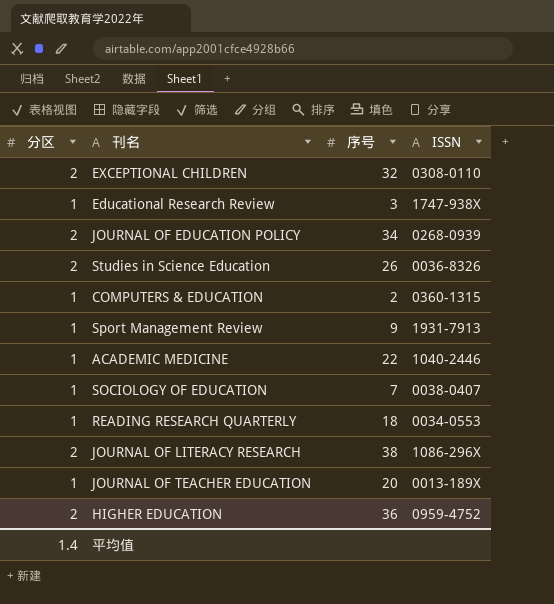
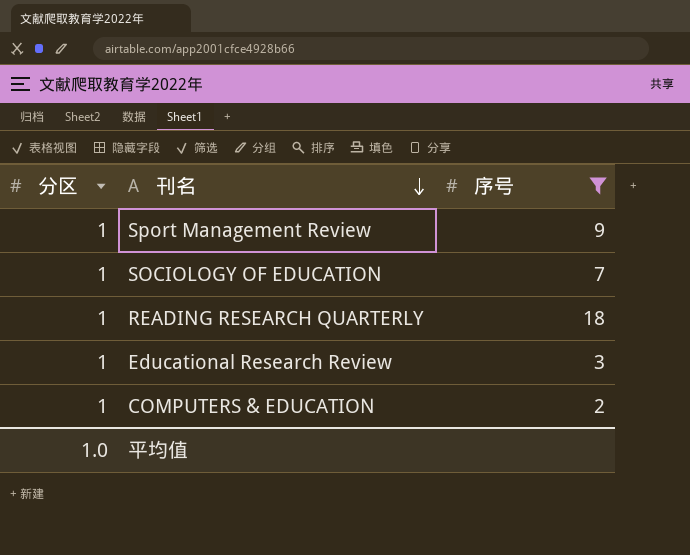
filter: none -> 序号 <= 18
row order: none -> 刊名 descending
column ISSN | position: 4 -> none
平均值 | 分区: 1.4 -> 1.0

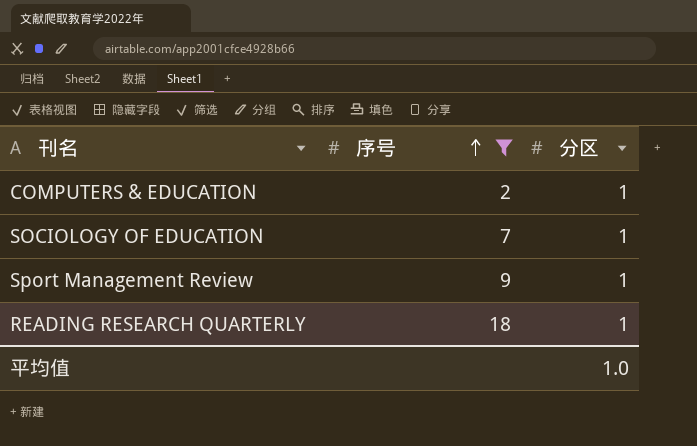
row order: 刊名 descending -> 序号 ascending
column 分区 | position: 1 -> 3
row Educational Research Review: 1 | 3 -> none

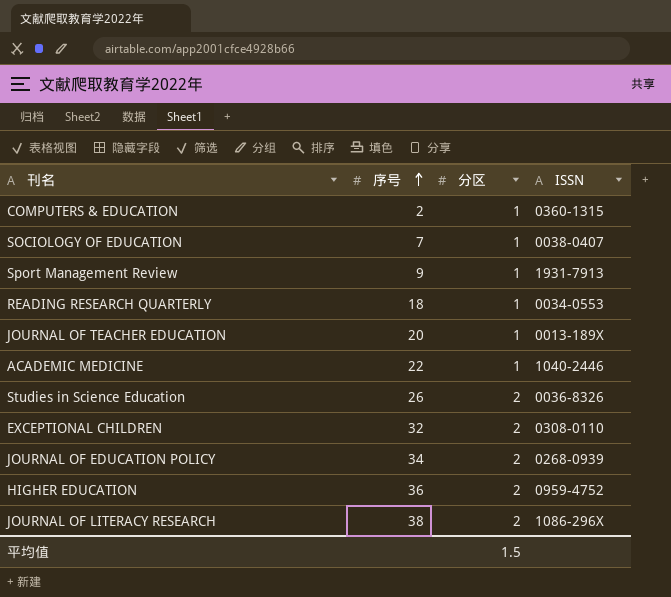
filter: 序号 <= 18 -> none
column ISSN | position: none -> 4
平均值 | 分区: 1.0 -> 1.5

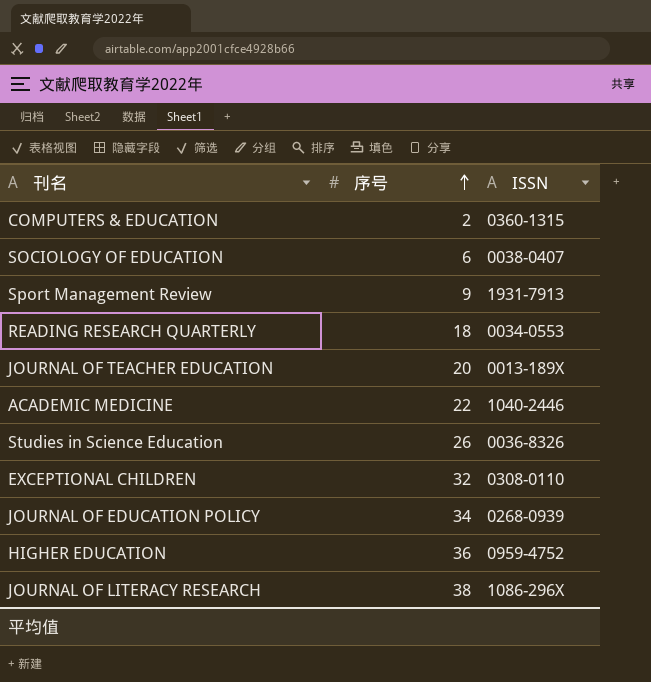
column 分区 | position: 3 -> none
SOCIOLOGY OF EDUCATION | 序号: 7 -> 6

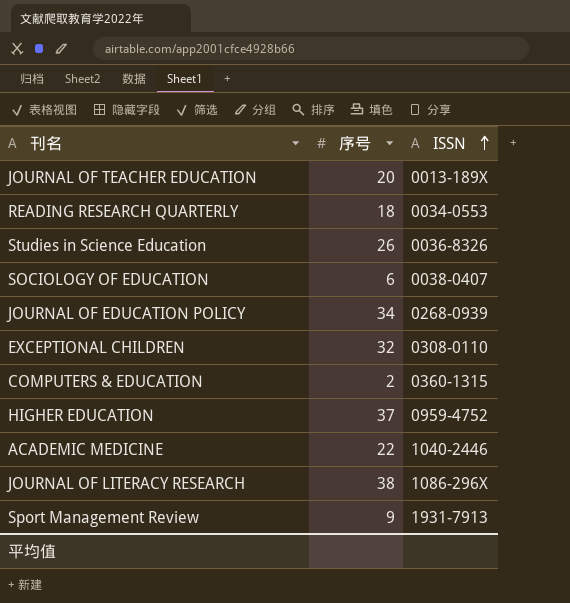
row order: 序号 ascending -> ISSN ascending
HIGHER EDUCATION | 序号: 36 -> 37

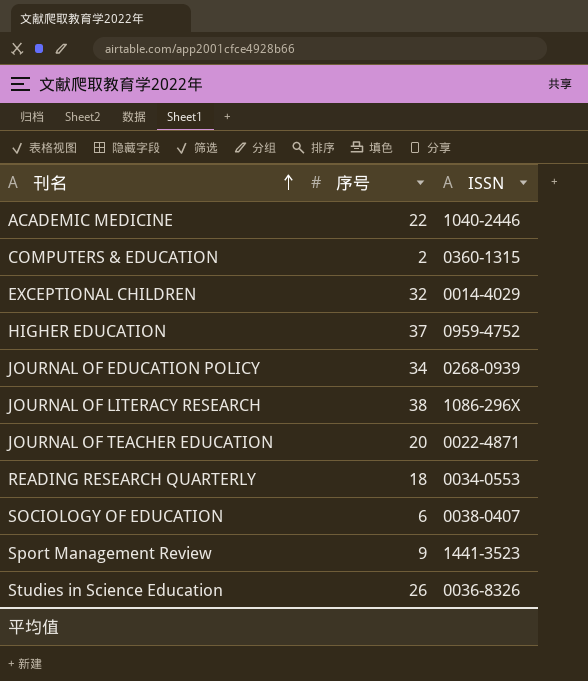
row order: ISSN ascending -> 刊名 ascending
EXCEPTIONAL CHILDREN | ISSN: 0308-0110 -> 0014-4029
JOURNAL OF TEACHER EDUCATION | ISSN: 0013-189X -> 0022-4871
Sport Management Review | ISSN: 1931-7913 -> 1441-3523

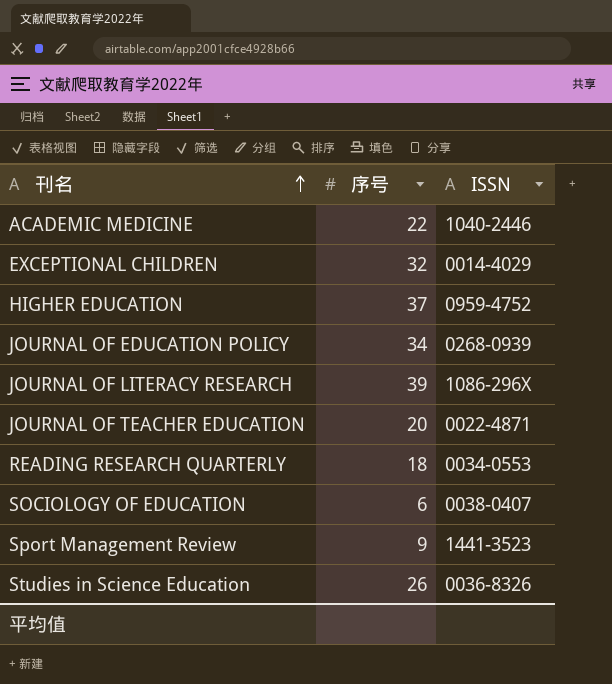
row COMPUTERS & EDUCATION: 2 | 0360-1315 -> none
JOURNAL OF LITERACY RESEARCH | 序号: 38 -> 39

